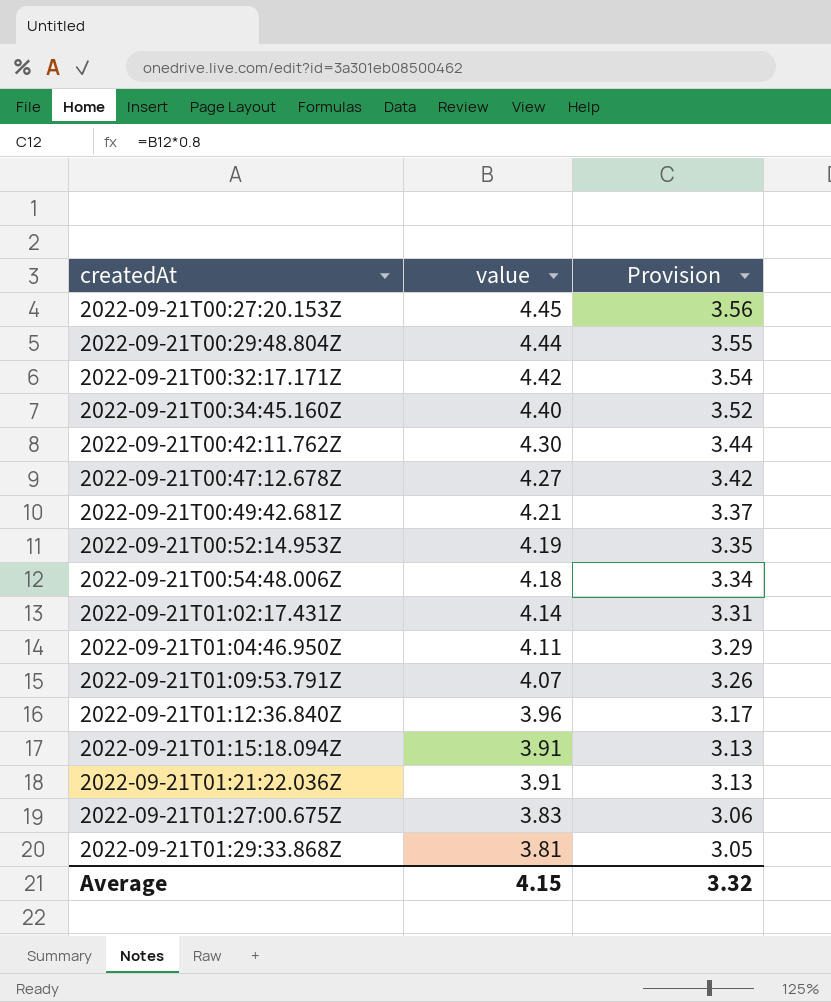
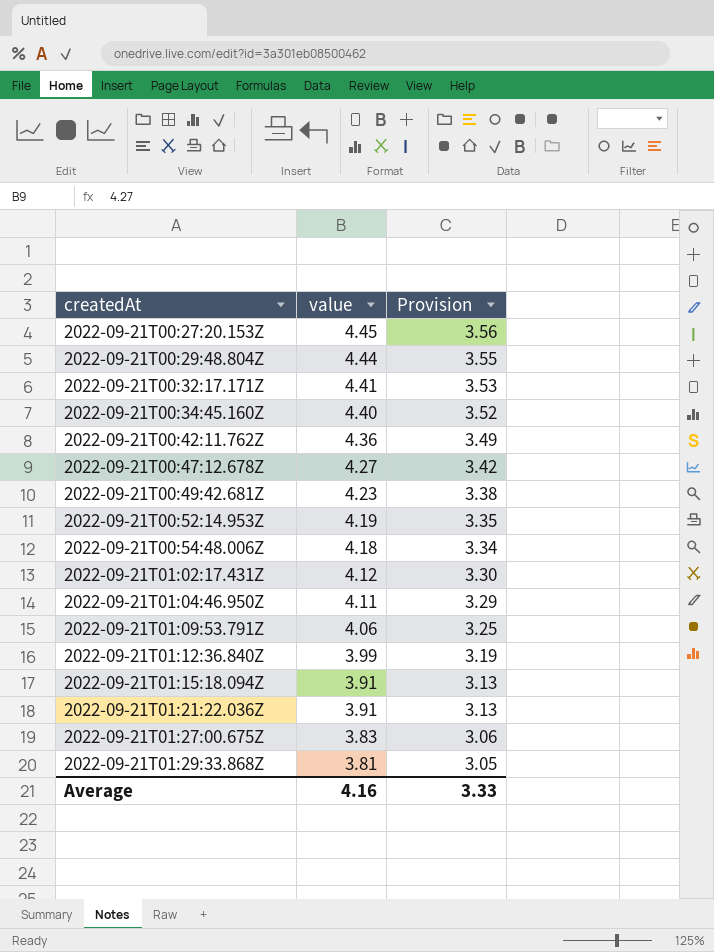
2022-09-21T00:32:17.171Z | value: 4.42 -> 4.41
2022-09-21T00:32:17.171Z | Provision: 3.54 -> 3.53
2022-09-21T00:42:11.762Z | value: 4.30 -> 4.36
2022-09-21T00:42:11.762Z | Provision: 3.44 -> 3.49
2022-09-21T00:49:42.681Z | value: 4.21 -> 4.23
2022-09-21T00:49:42.681Z | Provision: 3.37 -> 3.38
2022-09-21T01:02:17.431Z | value: 4.14 -> 4.12
2022-09-21T01:02:17.431Z | Provision: 3.31 -> 3.30
2022-09-21T01:09:53.791Z | value: 4.07 -> 4.06
2022-09-21T01:09:53.791Z | Provision: 3.26 -> 3.25
2022-09-21T01:12:36.840Z | value: 3.96 -> 3.99
2022-09-21T01:12:36.840Z | Provision: 3.17 -> 3.19
Average | value: 4.15 -> 4.16
Average | Provision: 3.32 -> 3.33

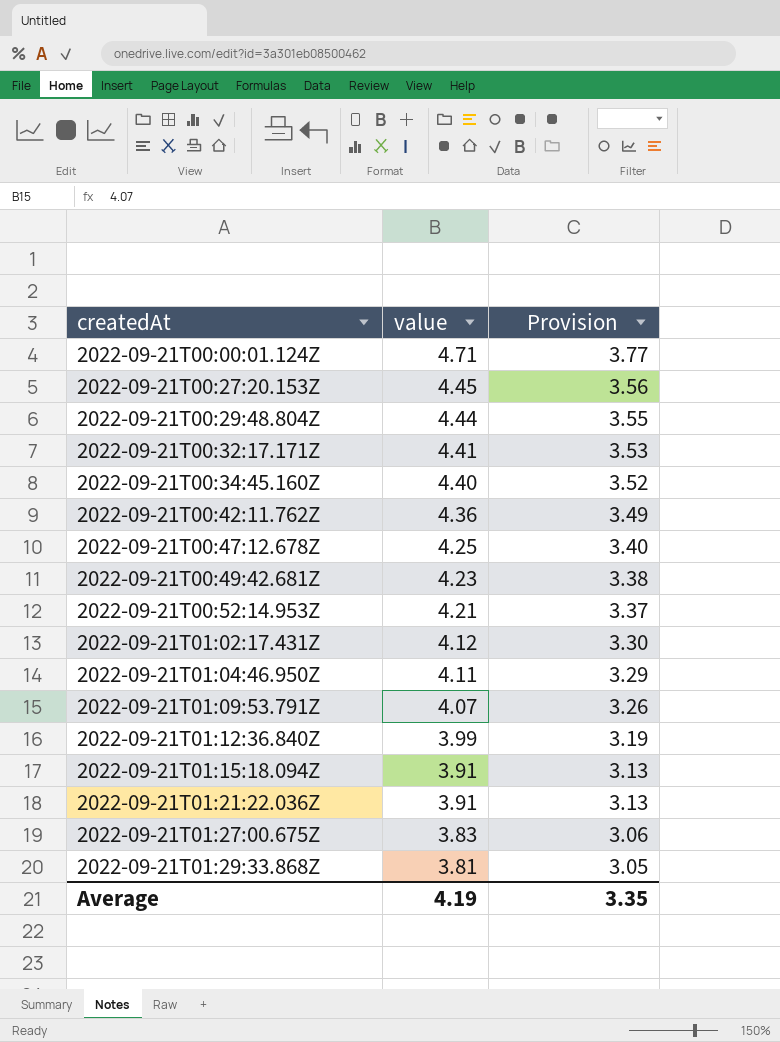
row 2022-09-21T00:54:48.006Z: 4.18 | 3.34 -> none
row 2022-09-21T00:00:01.124Z: none -> 4.71 | 3.77
2022-09-21T00:47:12.678Z | value: 4.27 -> 4.25
2022-09-21T00:47:12.678Z | Provision: 3.42 -> 3.40
2022-09-21T00:52:14.953Z | value: 4.19 -> 4.21
2022-09-21T00:52:14.953Z | Provision: 3.35 -> 3.37
2022-09-21T01:09:53.791Z | value: 4.06 -> 4.07
2022-09-21T01:09:53.791Z | Provision: 3.25 -> 3.26
Average | value: 4.16 -> 4.19
Average | Provision: 3.33 -> 3.35

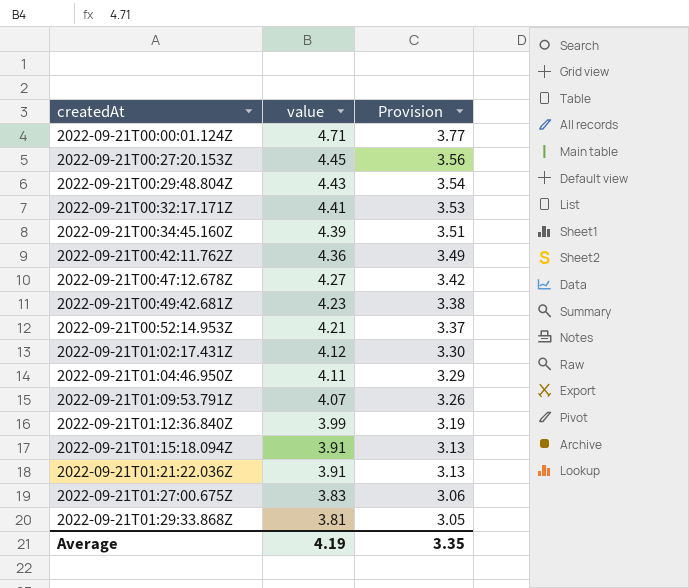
2022-09-21T00:29:48.804Z | value: 4.44 -> 4.43
2022-09-21T00:29:48.804Z | Provision: 3.55 -> 3.54
2022-09-21T00:34:45.160Z | value: 4.40 -> 4.39
2022-09-21T00:34:45.160Z | Provision: 3.52 -> 3.51
2022-09-21T00:47:12.678Z | value: 4.25 -> 4.27
2022-09-21T00:47:12.678Z | Provision: 3.40 -> 3.42

